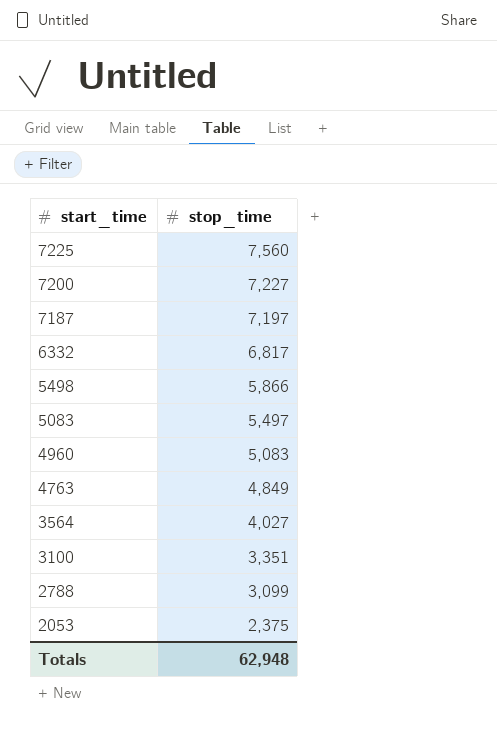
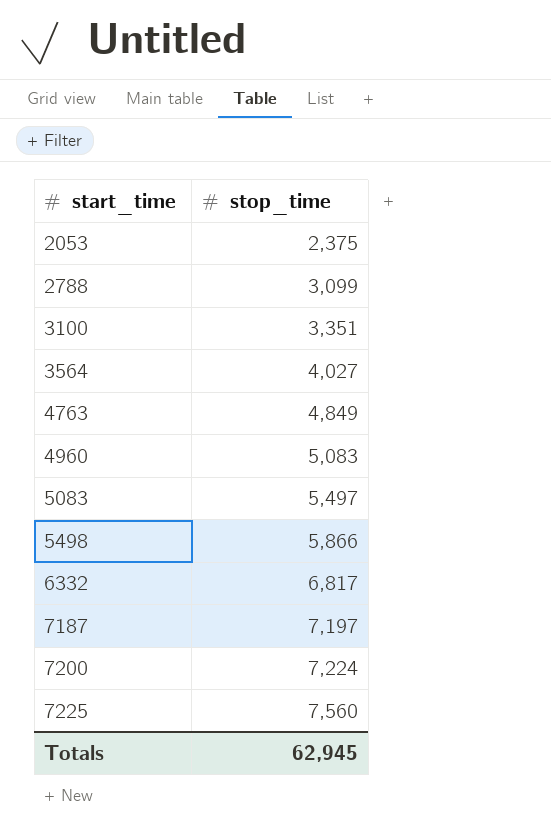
row order: start_time descending -> start_time ascending
7200 | stop_time: 7,227 -> 7,224
Totals | stop_time: 62,948 -> 62,945

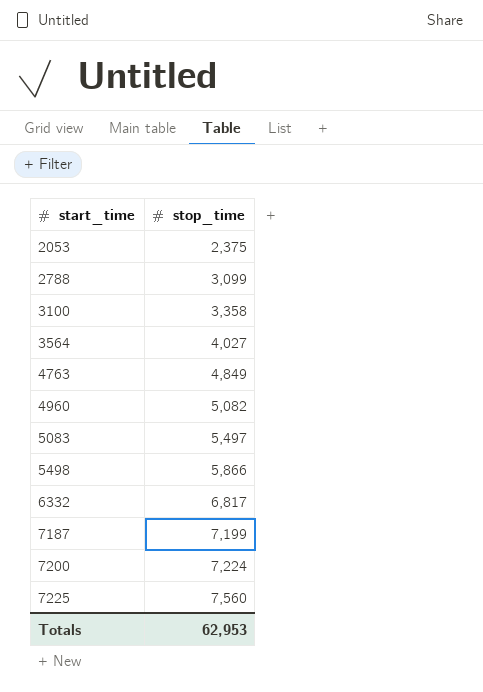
3100 | stop_time: 3,351 -> 3,358
4960 | stop_time: 5,083 -> 5,082
7187 | stop_time: 7,197 -> 7,199
Totals | stop_time: 62,945 -> 62,953

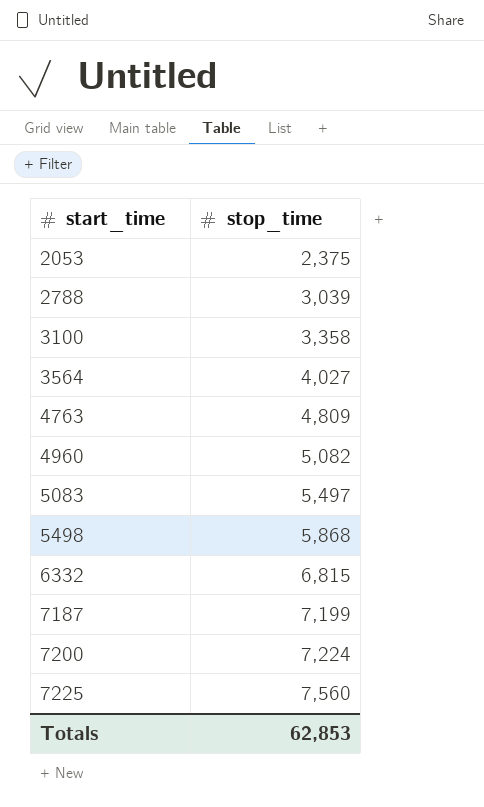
2788 | stop_time: 3,099 -> 3,039
4763 | stop_time: 4,849 -> 4,809
5498 | stop_time: 5,866 -> 5,868
6332 | stop_time: 6,817 -> 6,815
Totals | stop_time: 62,953 -> 62,853

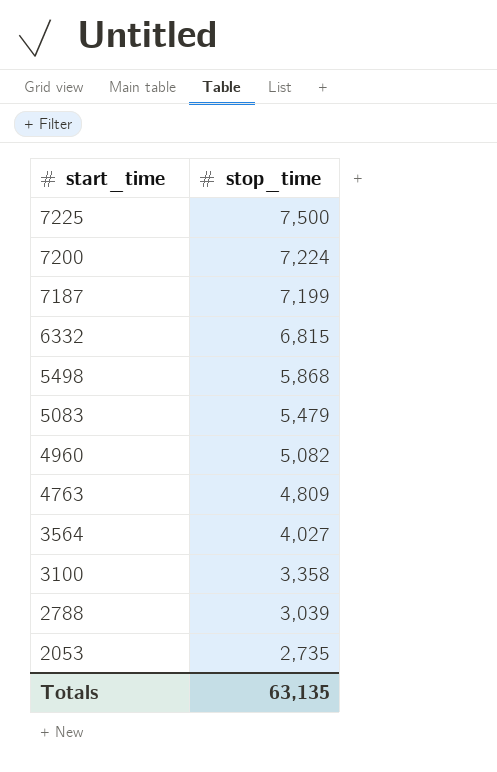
row order: start_time ascending -> start_time descending
7225 | stop_time: 7,560 -> 7,500
5083 | stop_time: 5,497 -> 5,479
2053 | stop_time: 2,375 -> 2,735
Totals | stop_time: 62,853 -> 63,135

